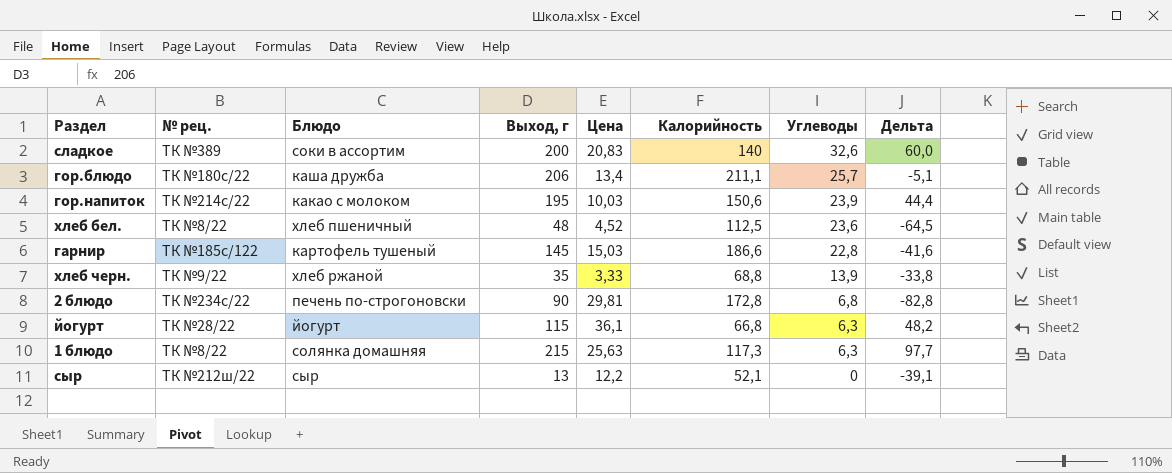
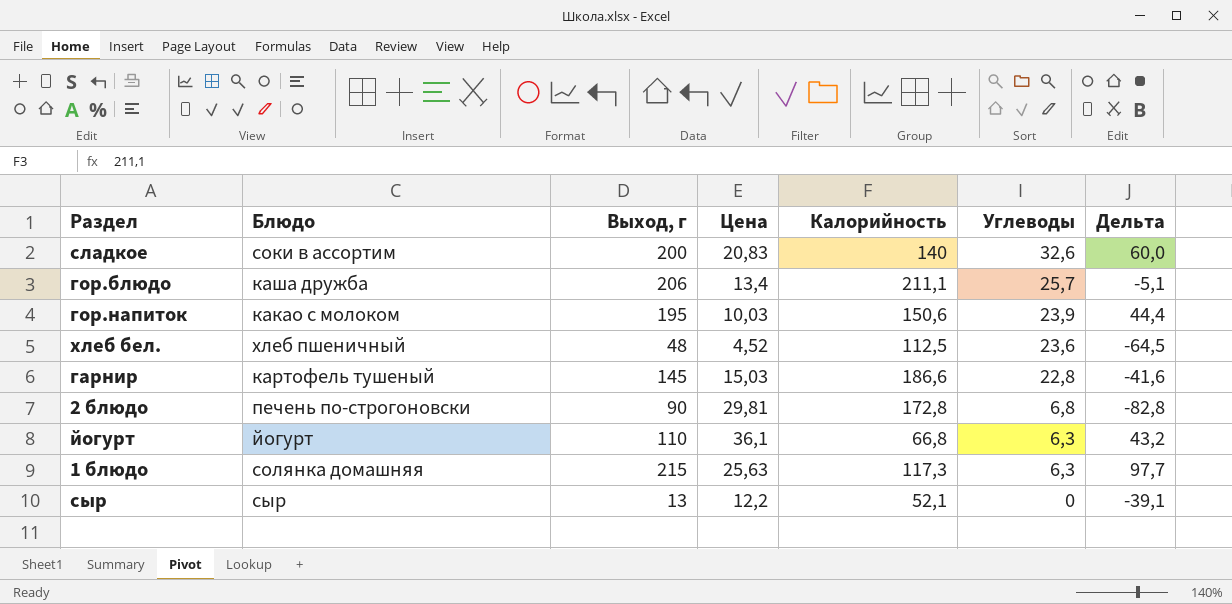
column № рец. | position: 2 -> none
row хлеб черн.: ТК №9/22 | хлеб ржаной | 35 | 3,33 | 68,8 | 13,9 | -33,8 -> none
йогурт | Выход, г: 115 -> 110
йогурт | Дельта: 48,2 -> 43,2

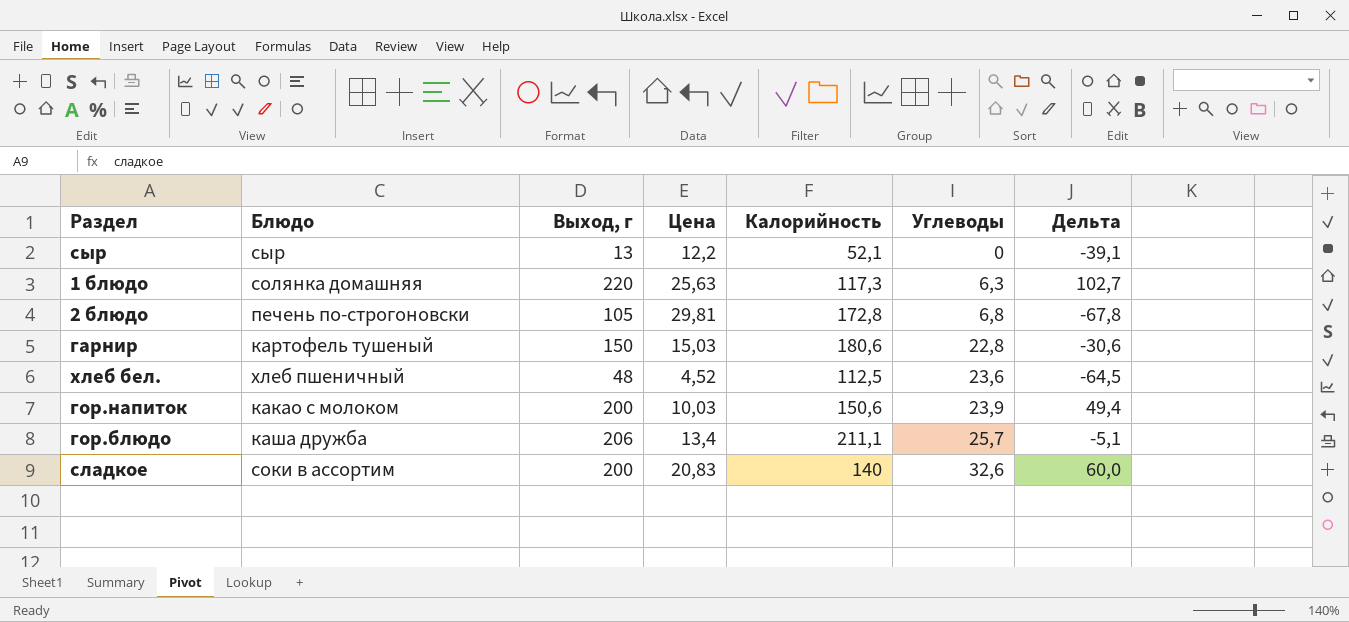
row order: Углеводы descending -> Углеводы ascending
row йогурт: йогурт | 110 | 36,1 | 66,8 | 6,3 | 43,2 -> none
1 блюдо | Выход, г: 215 -> 220
1 блюдо | Дельта: 97,7 -> 102,7
2 блюдо | Выход, г: 90 -> 105
2 блюдо | Дельта: -82,8 -> -67,8
гарнир | Выход, г: 145 -> 150
гарнир | Калорийность: 186,6 -> 180,6
гарнир | Дельта: -41,6 -> -30,6
гор.напиток | Выход, г: 195 -> 200
гор.напиток | Дельта: 44,4 -> 49,4

